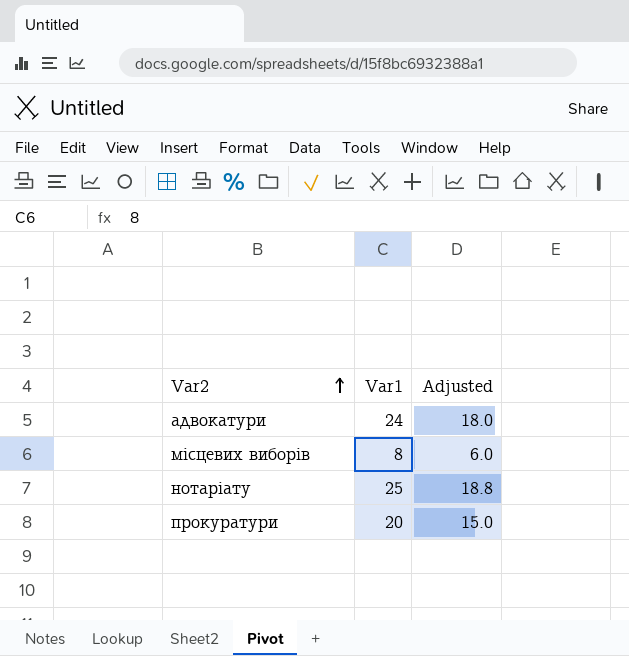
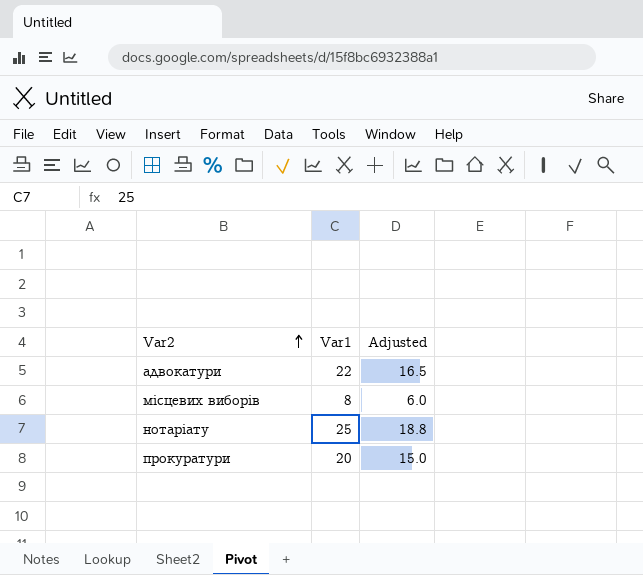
адвокатури | Var1: 24 -> 22
адвокатури | Adjusted: 18.0 -> 16.5

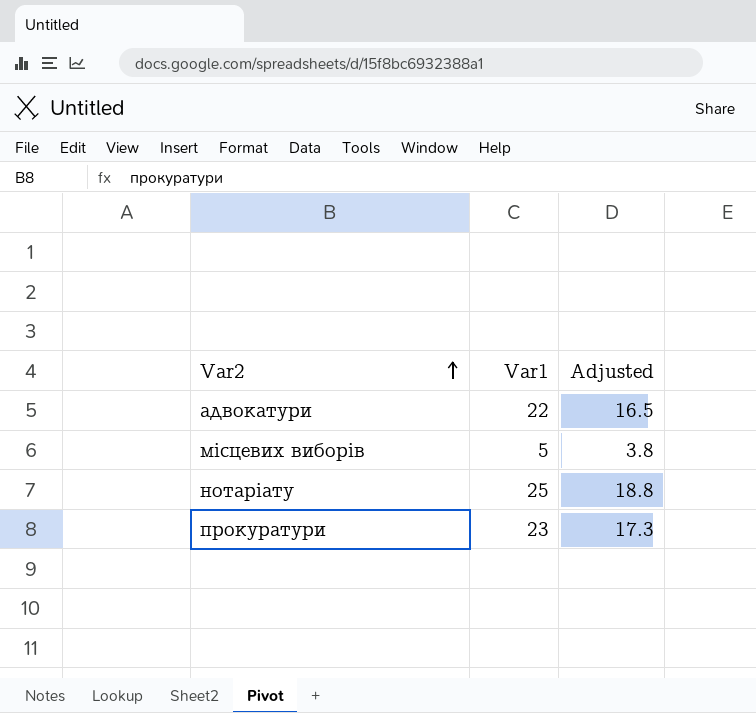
місцевих виборів | Var1: 8 -> 5
місцевих виборів | Adjusted: 6.0 -> 3.8
прокуратури | Var1: 20 -> 23
прокуратури | Adjusted: 15.0 -> 17.3

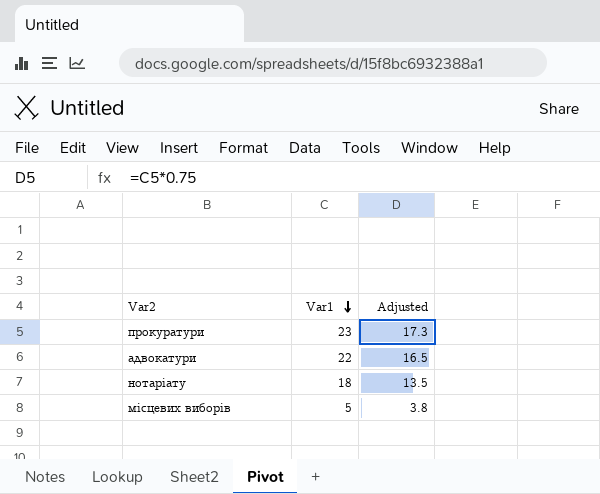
row order: Var2 ascending -> Var1 descending
нотаріату | Var1: 25 -> 18
нотаріату | Adjusted: 18.8 -> 13.5

